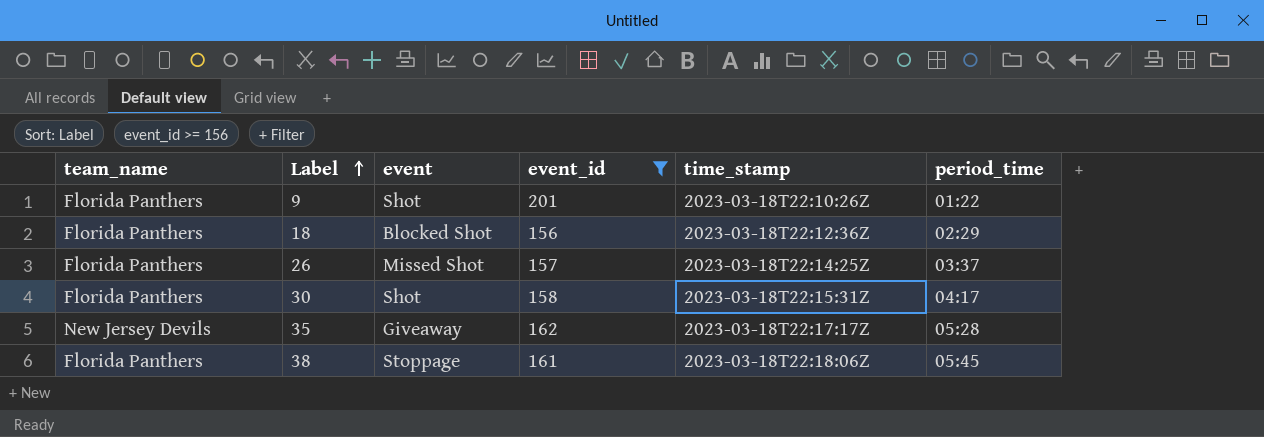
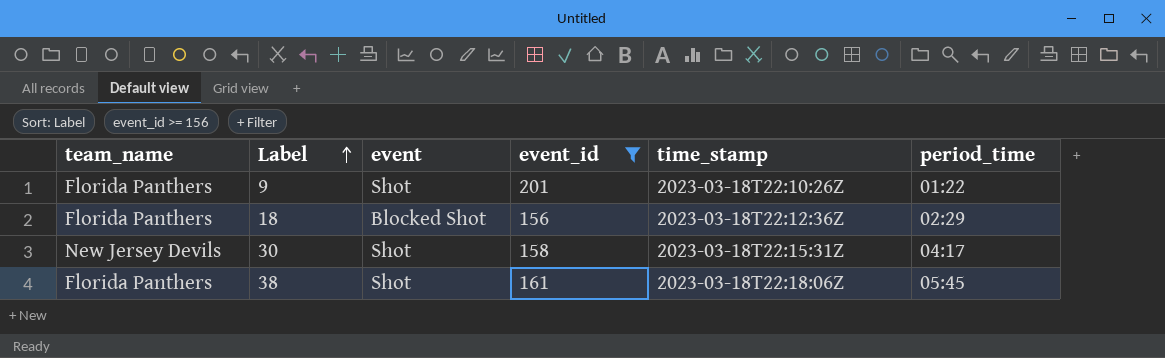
row 26: Florida Panthers | Missed Shot | 157 | 2023-03-18T22:14:25Z | 03:37 -> none
row 35: New Jersey Devils | Giveaway | 162 | 2023-03-18T22:17:17Z | 05:28 -> none
30 | team_name: Florida Panthers -> New Jersey Devils
38 | event: Stoppage -> Shot

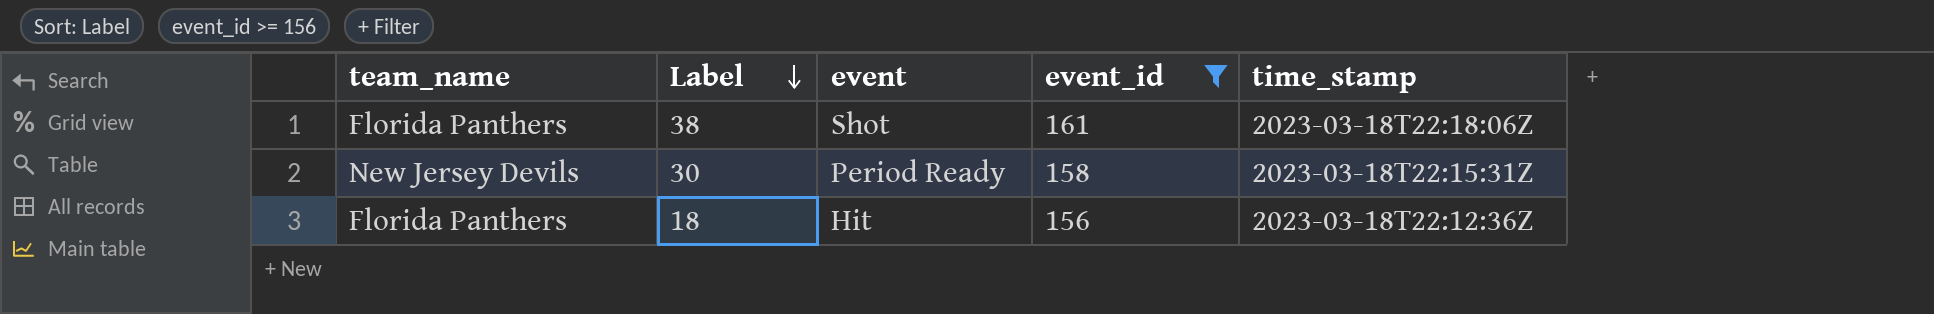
row order: Label ascending -> Label descending
column period_time | position: 6 -> none
row 9: Florida Panthers | Shot | 201 | 2023-03-18T22:10:26Z | 01:22 -> none
30 | event: Shot -> Period Ready
18 | event: Blocked Shot -> Hit

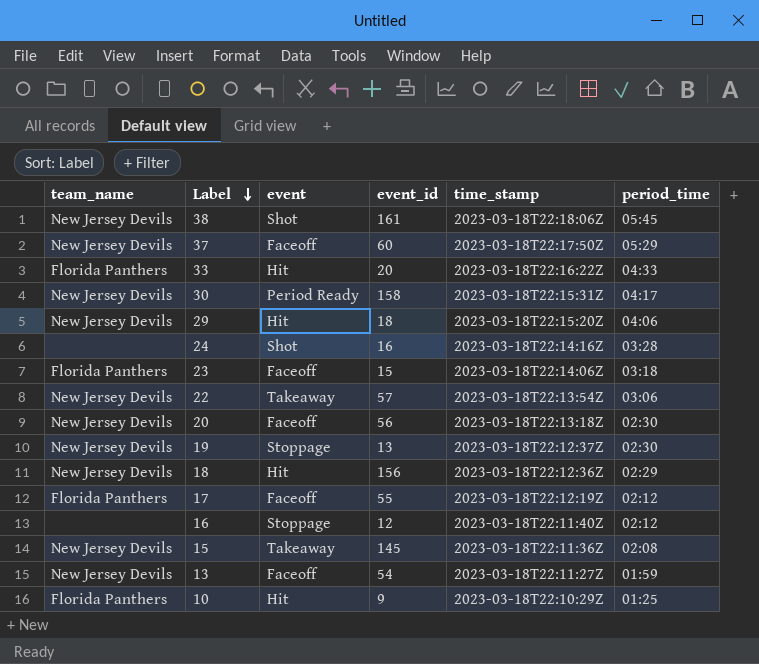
filter: event_id >= 156 -> none
column period_time | position: none -> 6
38 | team_name: Florida Panthers -> New Jersey Devils
18 | team_name: Florida Panthers -> New Jersey Devils

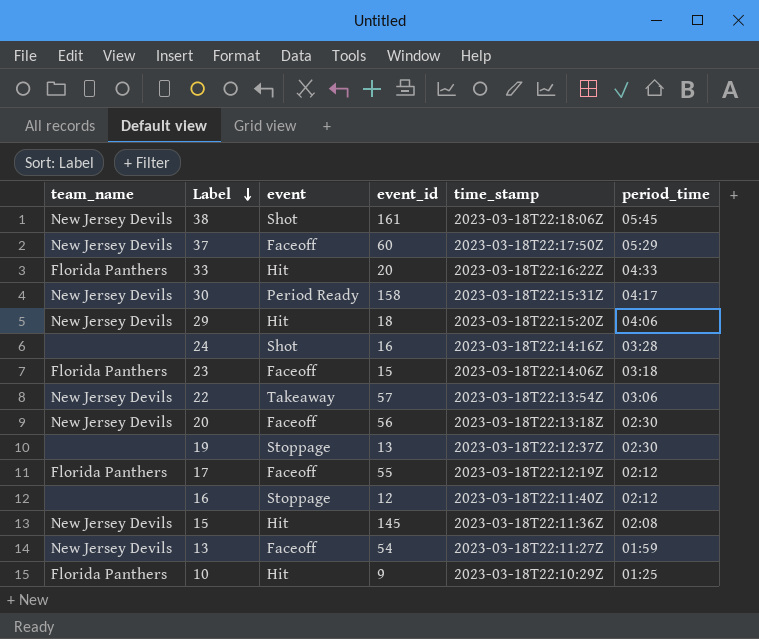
row 18: New Jersey Devils | Hit | 156 | 2023-03-18T22:12:36Z | 02:29 -> none
19 | team_name: New Jersey Devils -> none
15 | event: Takeaway -> Hit

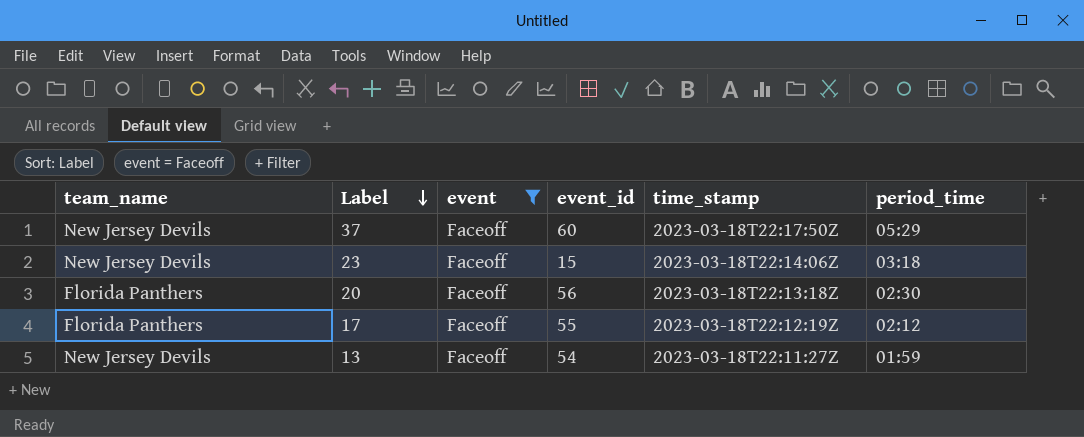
filter: none -> event = Faceoff
23 | team_name: Florida Panthers -> New Jersey Devils
20 | team_name: New Jersey Devils -> Florida Panthers

